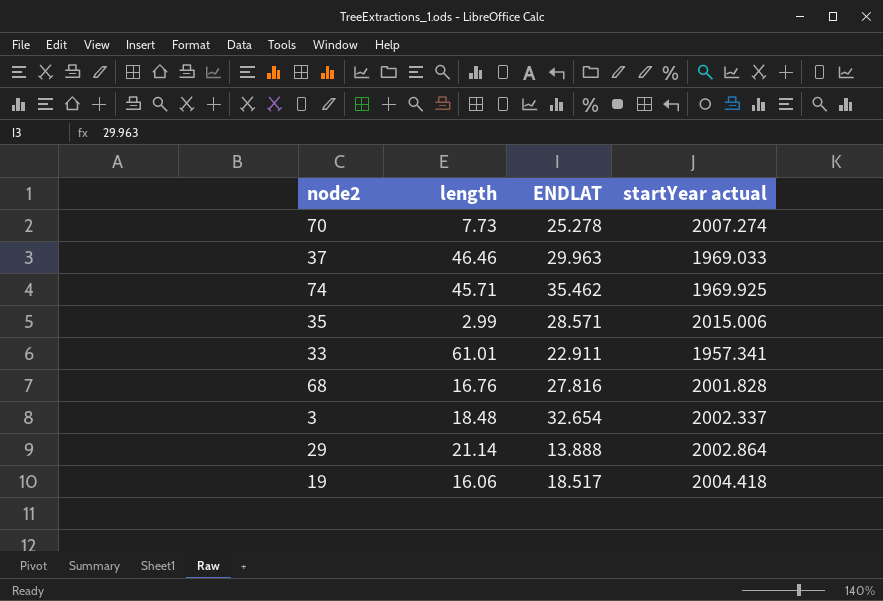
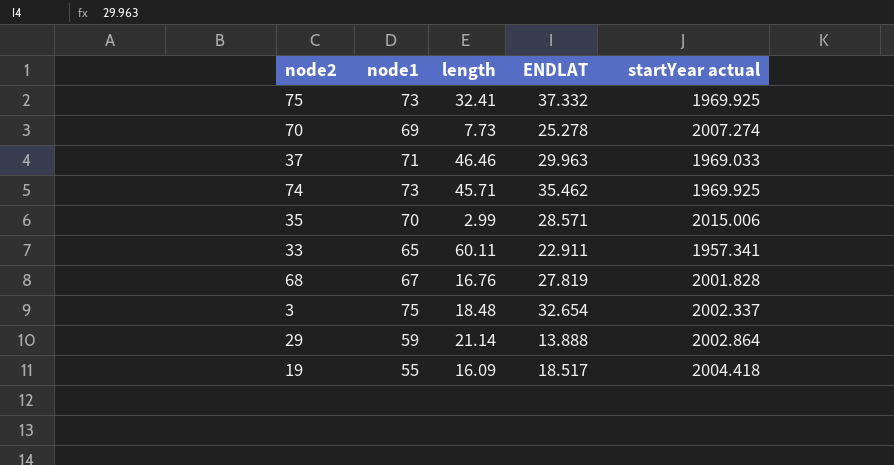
column node1 | position: none -> 2
row 75: none -> 73 | 32.41 | 37.332 | 1969.925
33 | length: 61.01 -> 60.11
68 | ENDLAT: 27.816 -> 27.819
19 | length: 16.06 -> 16.09

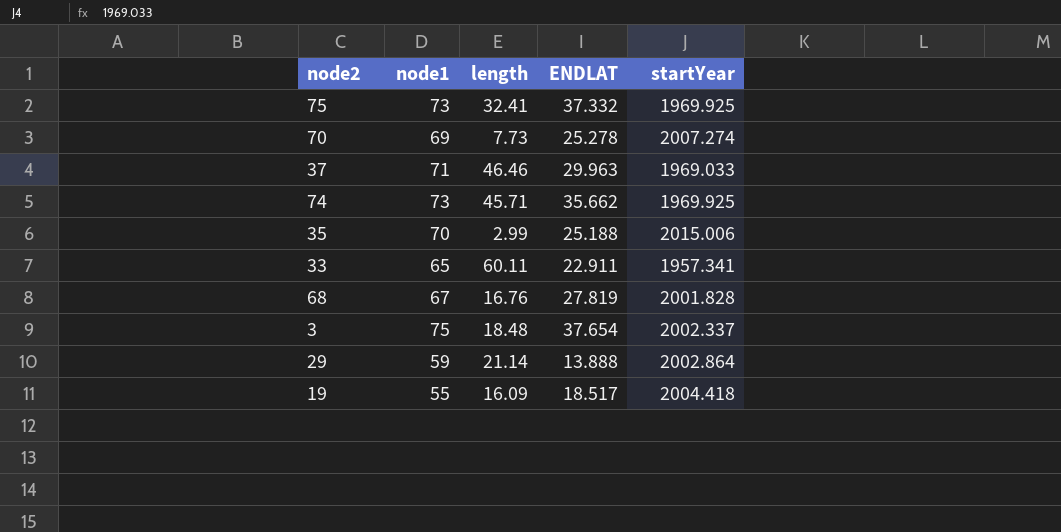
column name: startYear actual -> startYear
74 | ENDLAT: 35.462 -> 35.662
35 | ENDLAT: 28.571 -> 25.188
3 | ENDLAT: 32.654 -> 37.654

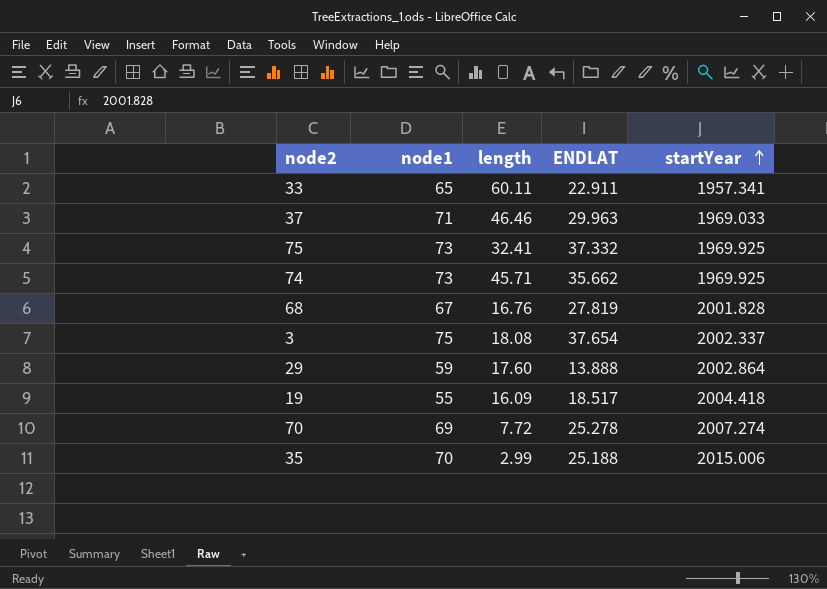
row order: none -> startYear ascending
3 | length: 18.48 -> 18.08
29 | length: 21.14 -> 17.60
70 | length: 7.73 -> 7.72

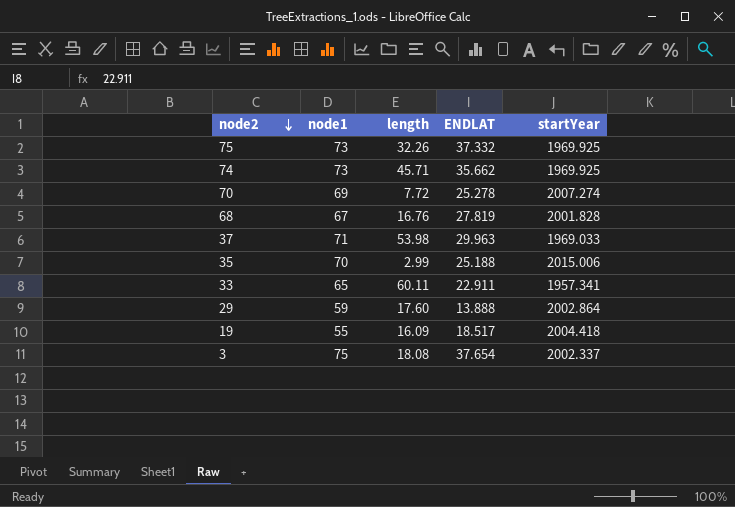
row order: startYear ascending -> node2 descending
75 | length: 32.41 -> 32.26
37 | length: 46.46 -> 53.98

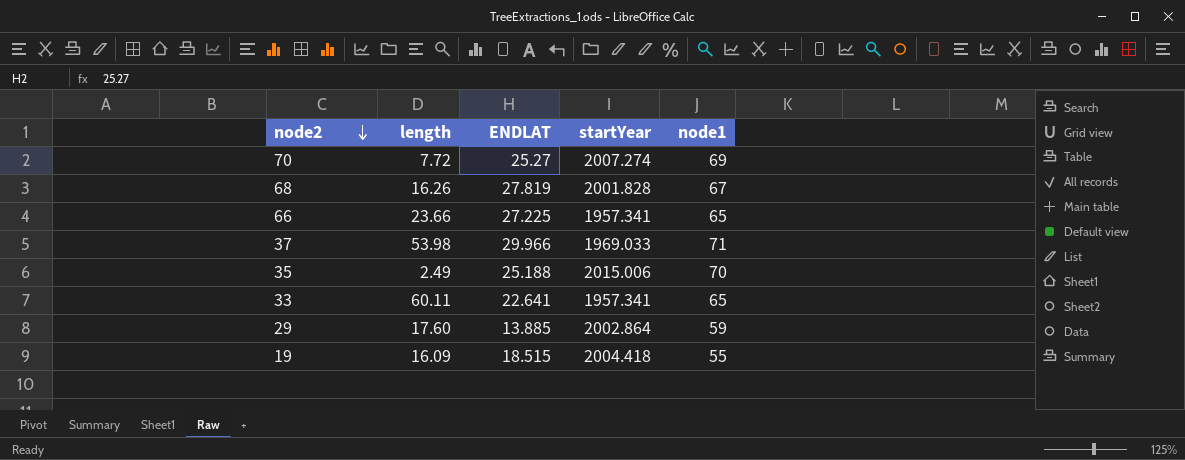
column node1 | position: 2 -> 5
row 75: 73 | 32.26 | 37.332 | 1969.925 -> none
row 74: 73 | 45.71 | 35.662 | 1969.925 -> none
row 3: 75 | 18.08 | 37.654 | 2002.337 -> none
70 | ENDLAT: 25.278 -> 25.27
68 | length: 16.76 -> 16.26
row 66: none -> 23.66 | 27.225 | 1957.341 | 65
37 | ENDLAT: 29.963 -> 29.966
35 | length: 2.99 -> 2.49
33 | ENDLAT: 22.911 -> 22.641
29 | ENDLAT: 13.888 -> 13.885
19 | ENDLAT: 18.517 -> 18.515

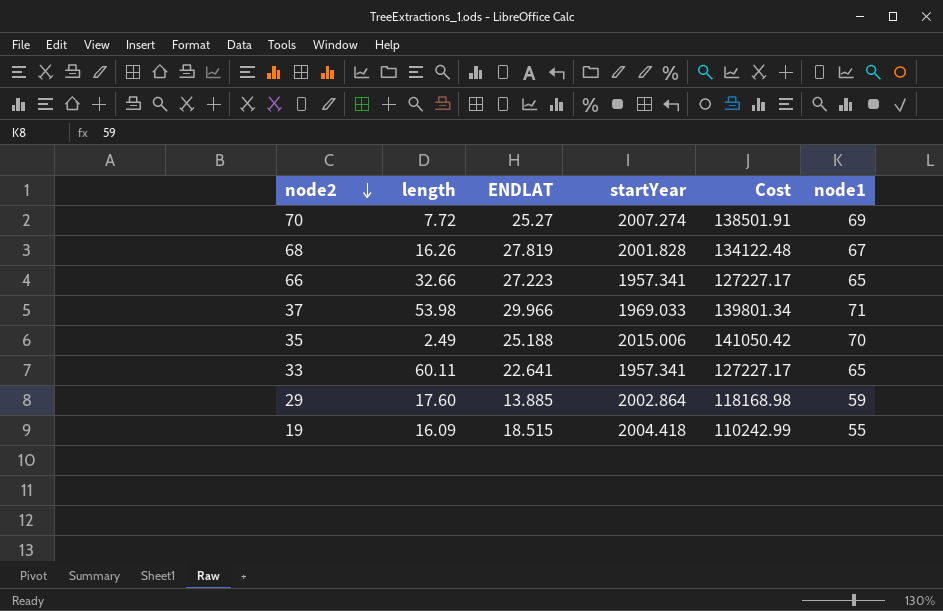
column Cost | formula: none -> [startYear] * [node1]
66 | length: 23.66 -> 32.66
66 | ENDLAT: 27.225 -> 27.223

